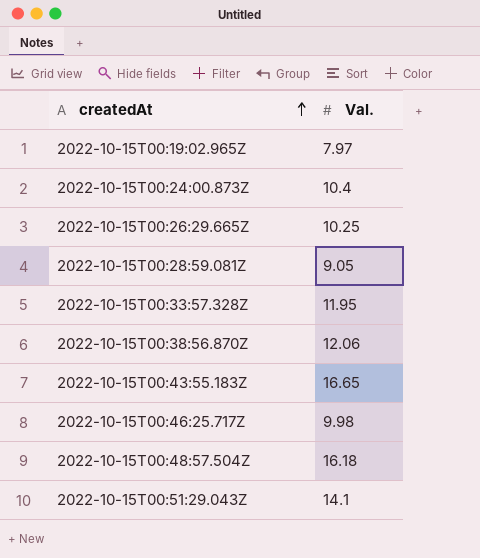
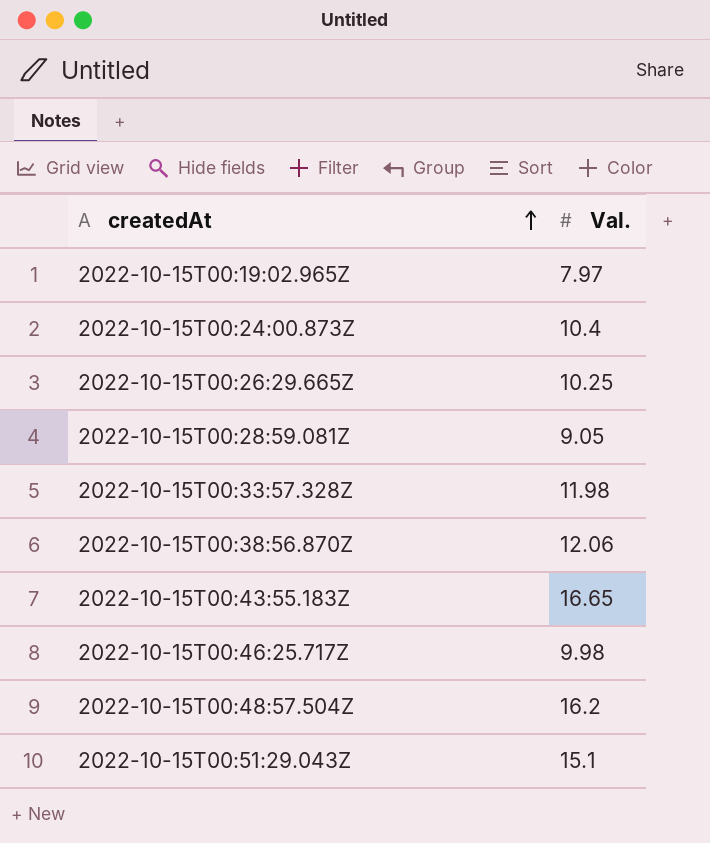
2022-10-15T00:33:57.328Z | Val.: 11.95 -> 11.98
2022-10-15T00:48:57.504Z | Val.: 16.18 -> 16.2
2022-10-15T00:51:29.043Z | Val.: 14.1 -> 15.1

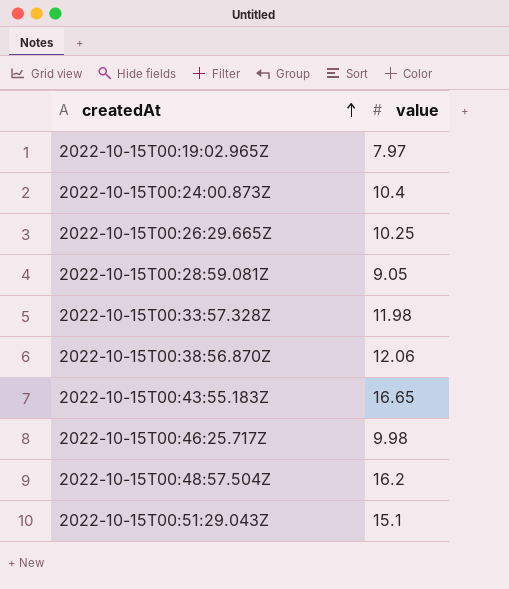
column name: Val. -> value

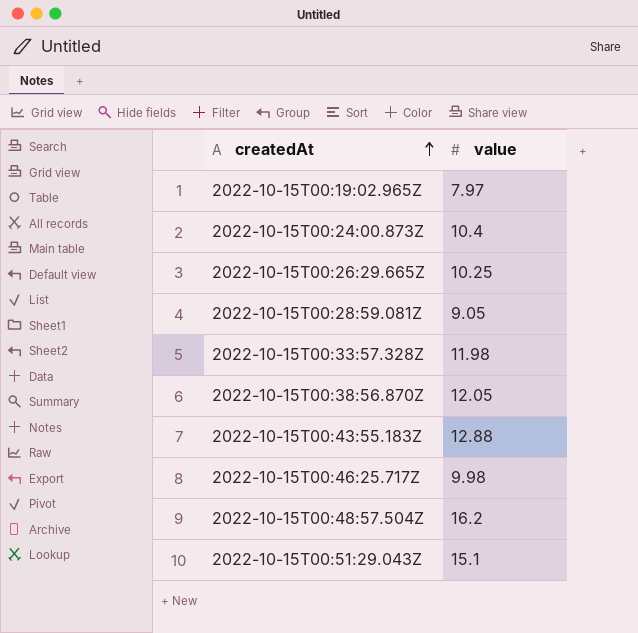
2022-10-15T00:38:56.870Z | value: 12.06 -> 12.05
2022-10-15T00:43:55.183Z | value: 16.65 -> 12.88

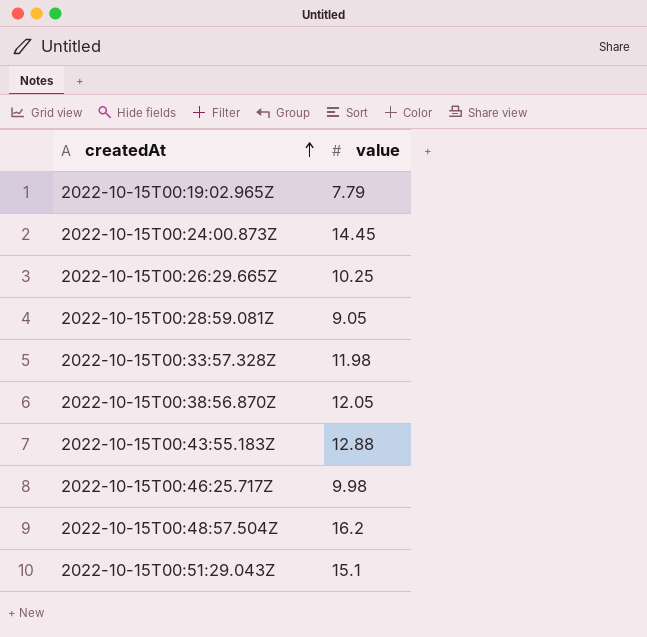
2022-10-15T00:19:02.965Z | value: 7.97 -> 7.79
2022-10-15T00:24:00.873Z | value: 10.4 -> 14.45

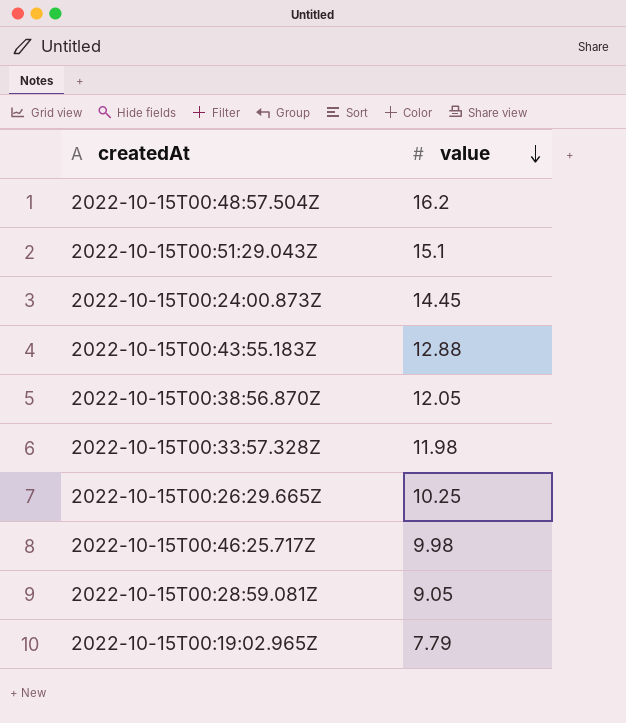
row order: createdAt ascending -> value descending

